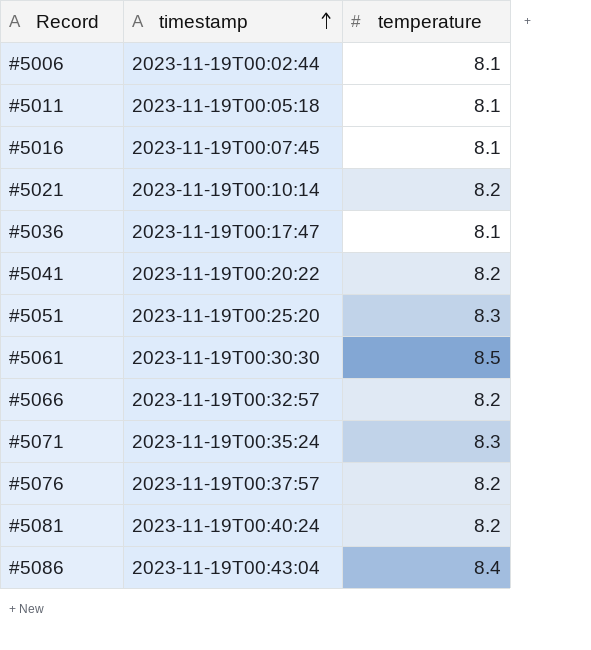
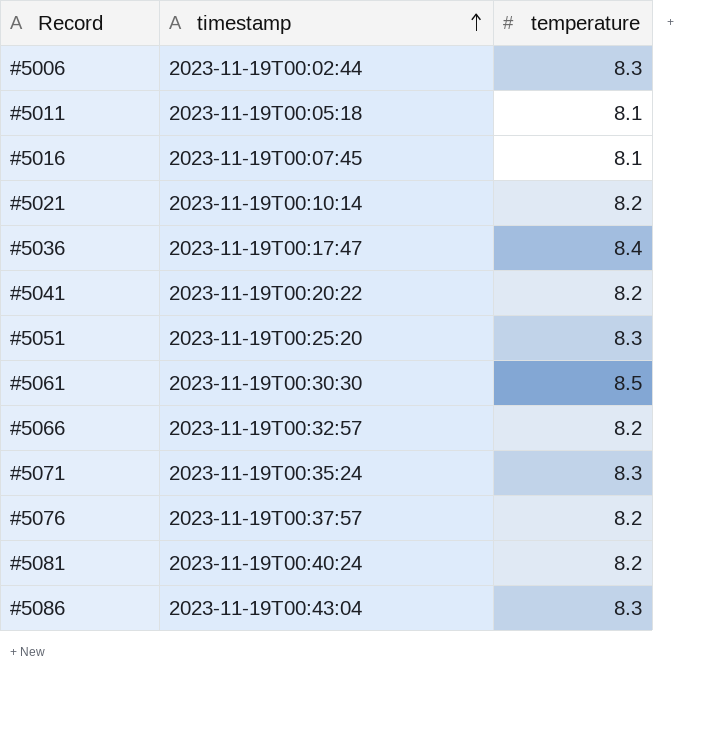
#5006 | temperature: 8.1 -> 8.3
#5036 | temperature: 8.1 -> 8.4
#5086 | temperature: 8.4 -> 8.3

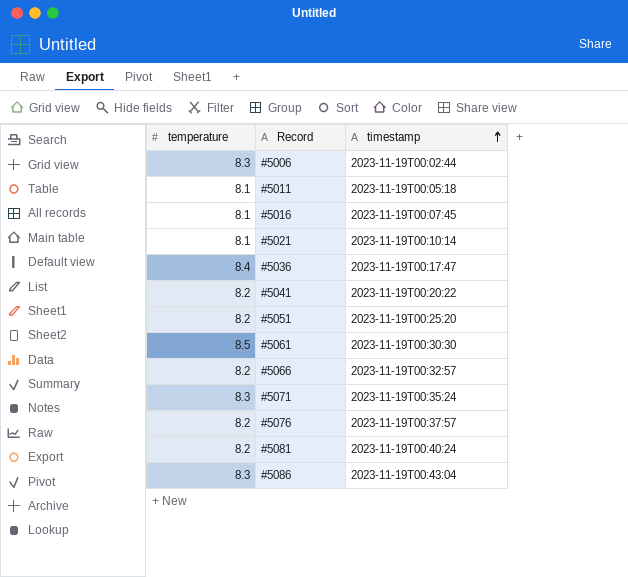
column temperature | position: 3 -> 1
#5021 | temperature: 8.2 -> 8.1
#5051 | temperature: 8.3 -> 8.2

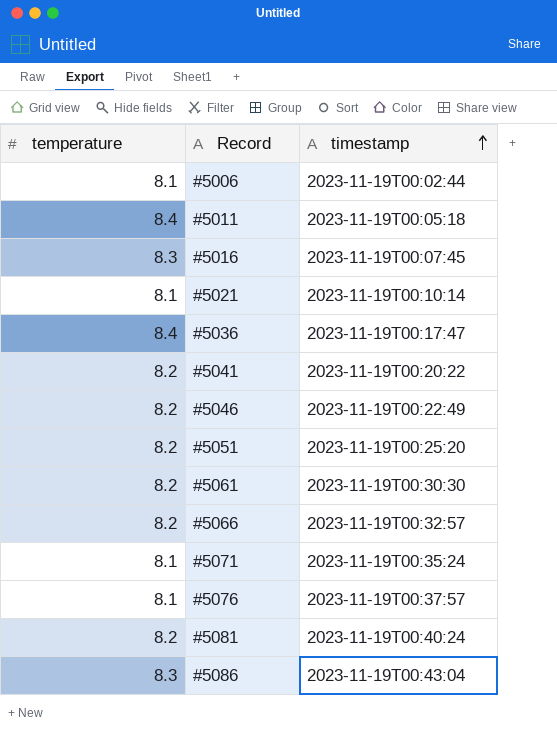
#5006 | temperature: 8.3 -> 8.1
#5011 | temperature: 8.1 -> 8.4
#5016 | temperature: 8.1 -> 8.3
row #5046: none -> 8.2 | 2023-11-19T00:22:49
#5061 | temperature: 8.5 -> 8.2
#5071 | temperature: 8.3 -> 8.1
#5076 | temperature: 8.2 -> 8.1

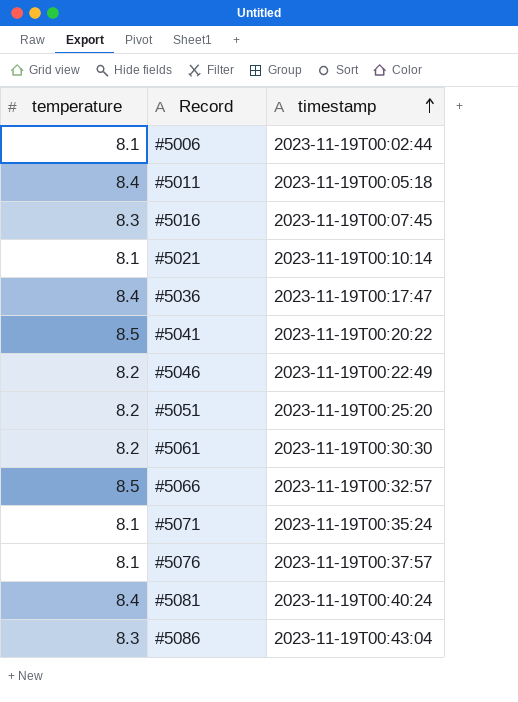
#5041 | temperature: 8.2 -> 8.5
#5066 | temperature: 8.2 -> 8.5
#5081 | temperature: 8.2 -> 8.4

